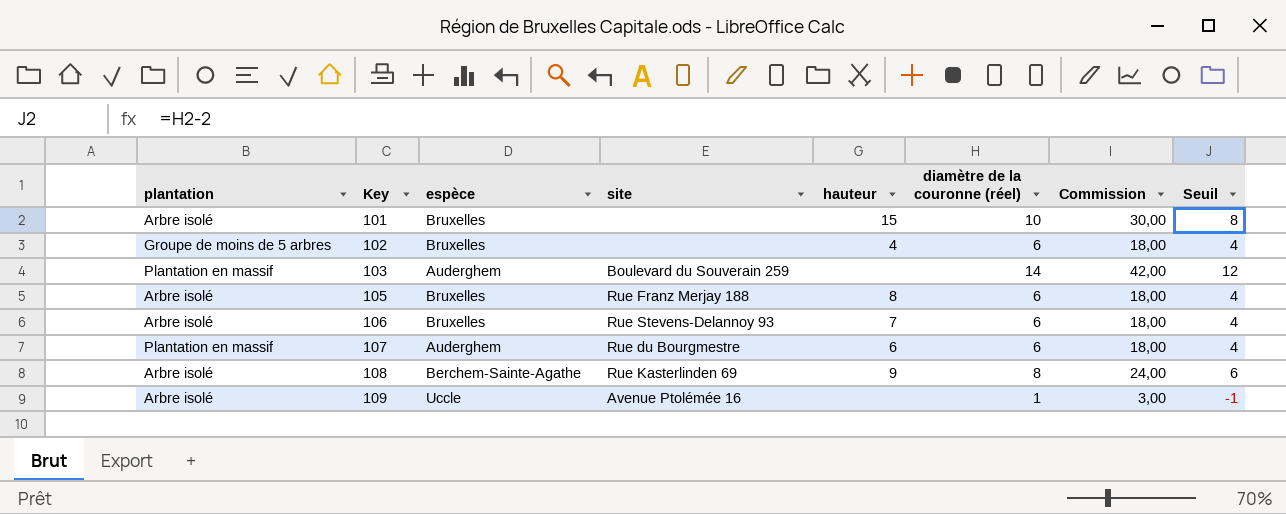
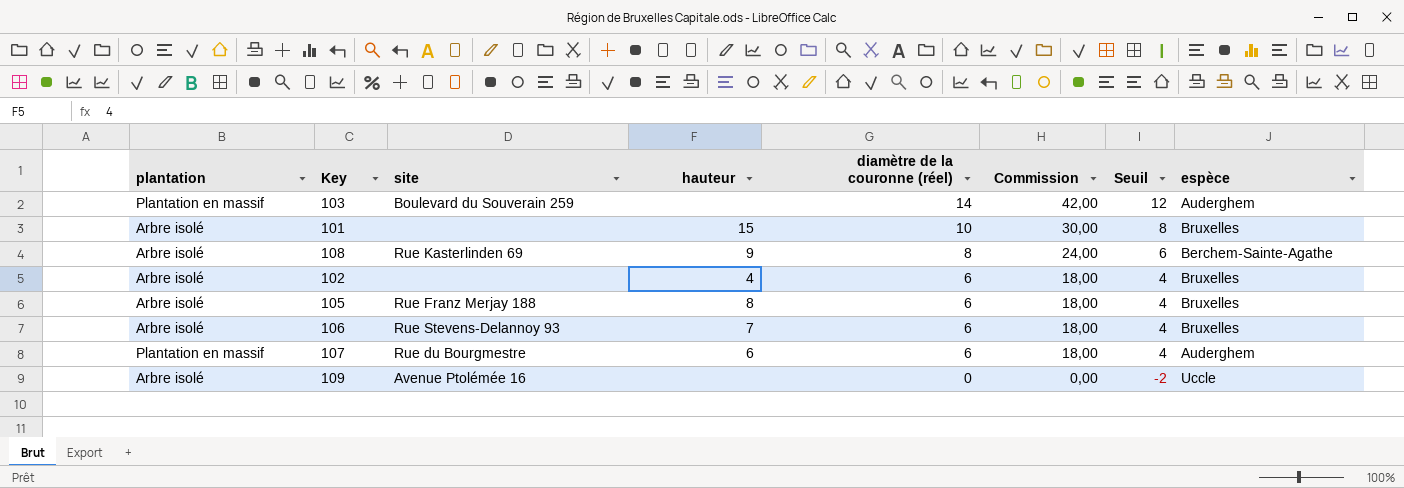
row order: Key ascending -> diamètre de la couronne (réel) descending
column espèce | position: 3 -> 8
102 | plantation: Groupe de moins de 5 arbres -> Arbre isolé
109 | diamètre de la couronne (réel): 1 -> 0
109 | Commission: 3,00 -> 0,00
109 | Seuil: -1 -> -2

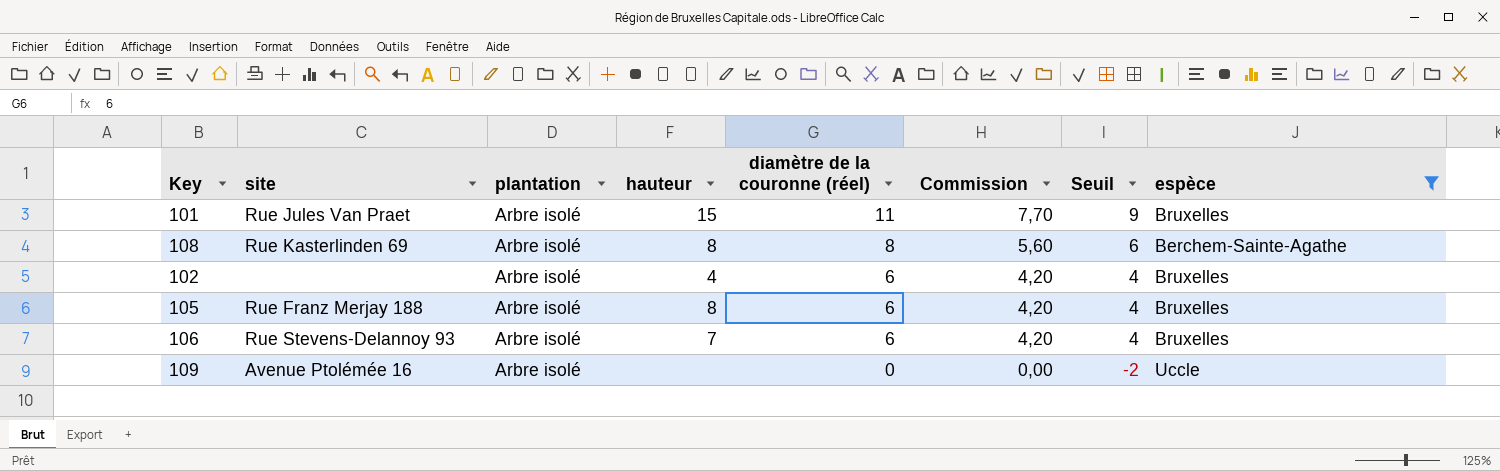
filter: none -> espèce != Auderghem
column plantation | position: 1 -> 3
column Commission | formula: [diamètre de la couronne (réel)] * 3 -> [diamètre de la couronne (réel)] * 0,7
101 | site: none -> Rue Jules Van Praet
101 | diamètre de la couronne (réel): 10 -> 11
101 | Seuil: 8 -> 9
108 | hauteur: 9 -> 8

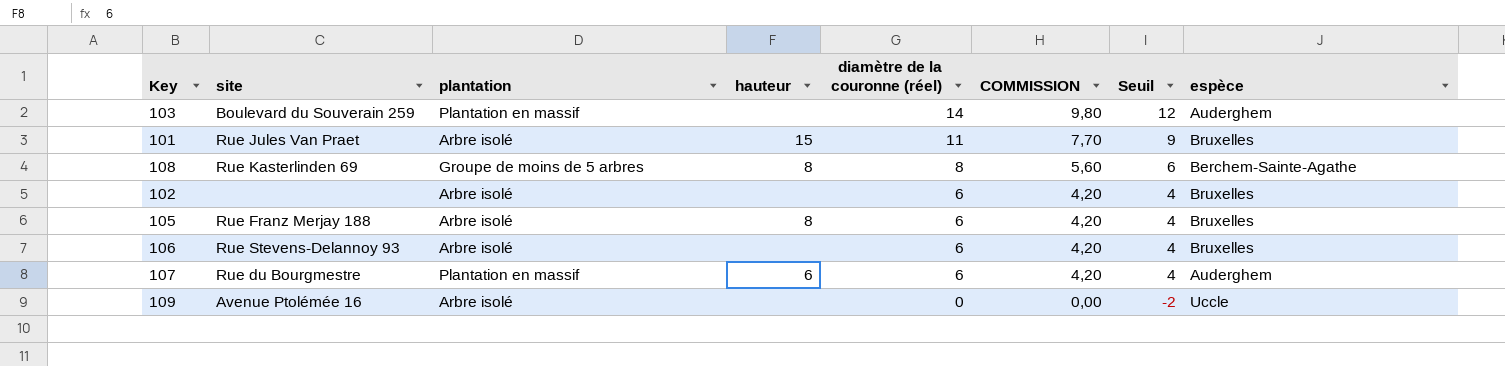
filter: espèce != Auderghem -> none
column name: Commission -> COMMISSION
108 | plantation: Arbre isolé -> Groupe de moins de 5 arbres
102 | hauteur: 4 -> none
106 | hauteur: 7 -> none

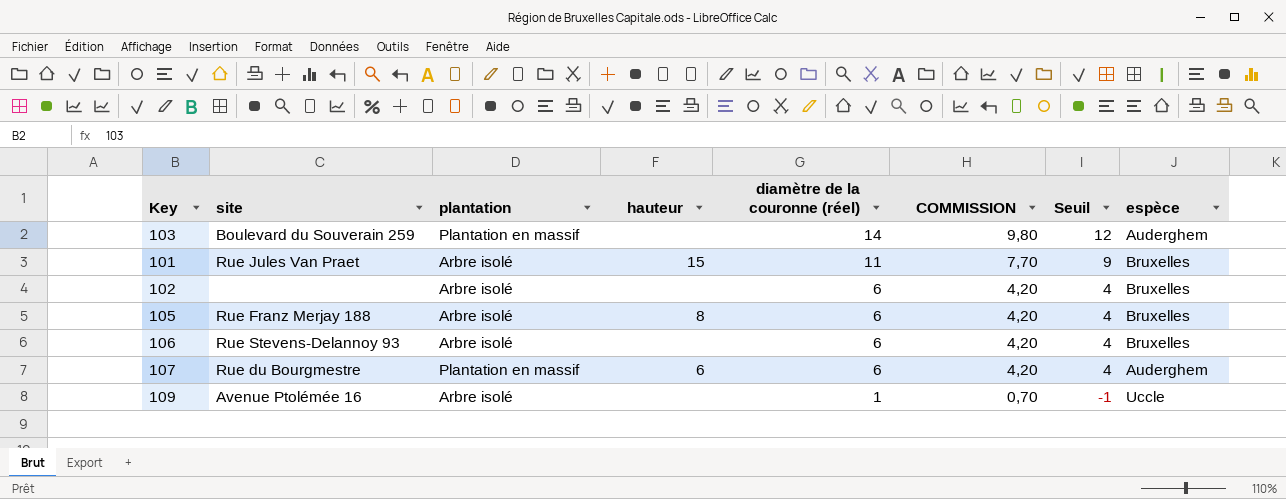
row 108: Rue Kasterlinden 69 | Groupe de moins de 5 arbres | 8 | 8 | 5,60 | 6 | Berchem-Sainte-Agathe -> none
109 | diamètre de la couronne (réel): 0 -> 1
109 | COMMISSION: 0,00 -> 0,70
109 | Seuil: -2 -> -1

